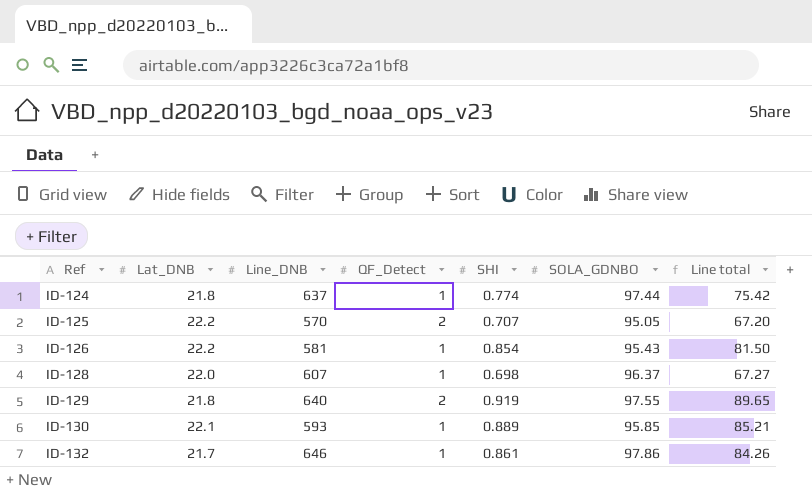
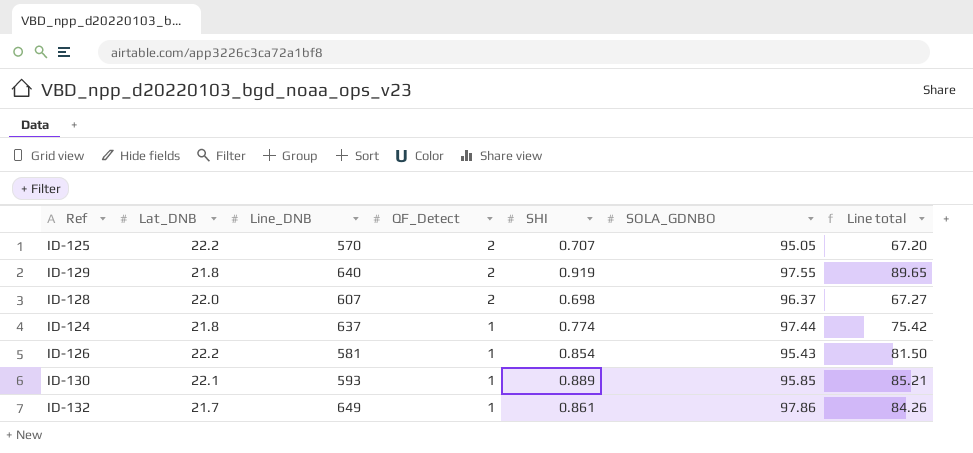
row order: Ref ascending -> QF_Detect descending
ID-128 | QF_Detect: 1 -> 2
ID-132 | Line_DNB: 646 -> 649

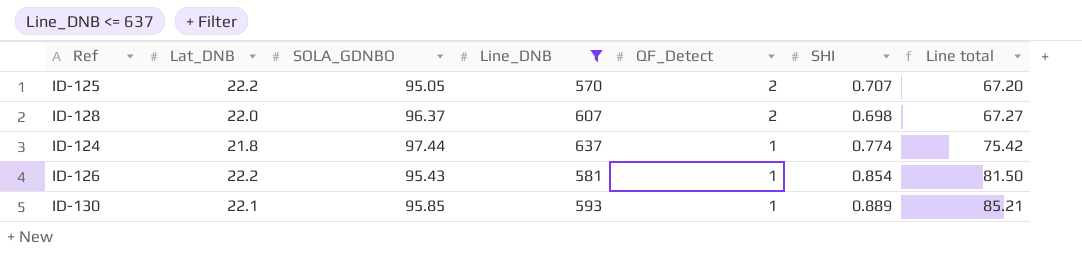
filter: none -> Line_DNB <= 637
column SOLA_GDNBO | position: 6 -> 3

